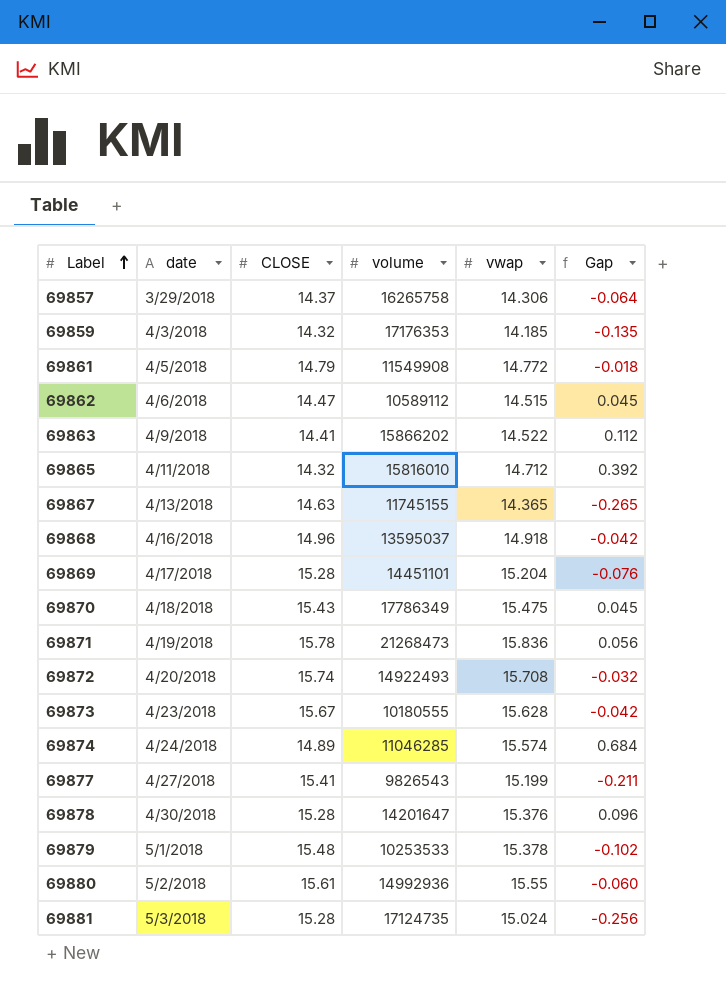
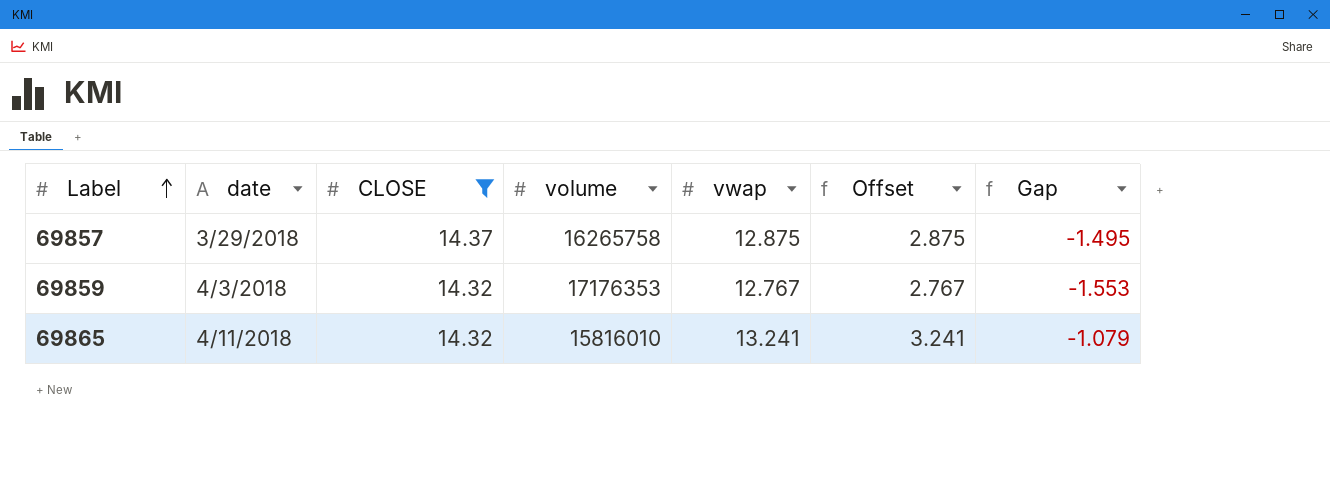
filter: none -> CLOSE <= 14.37
column Offset | formula: none -> [vwap] - 10
69857 | vwap: 14.306 -> 12.875
69857 | Gap: -0.064 -> -1.495
69859 | vwap: 14.185 -> 12.767
69859 | Gap: -0.135 -> -1.553
69865 | vwap: 14.712 -> 13.241
69865 | Gap: 0.392 -> -1.079

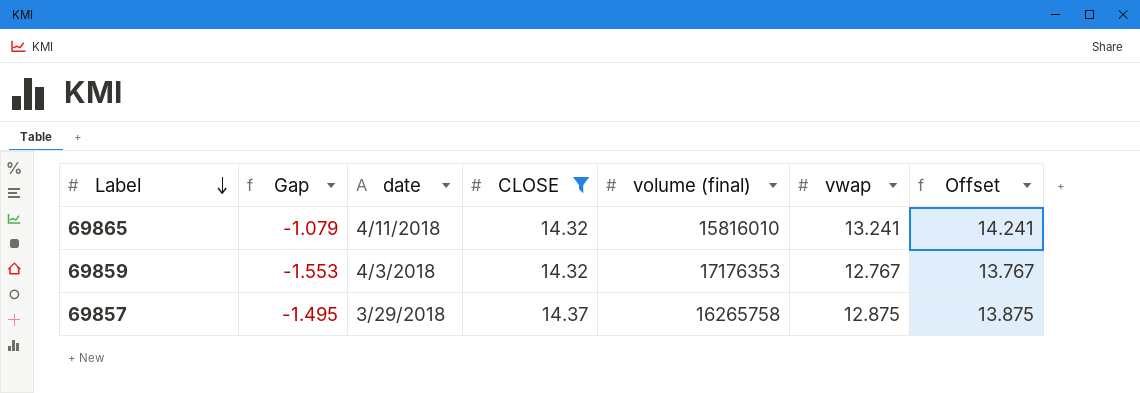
row order: Label ascending -> Label descending
column Gap | position: 7 -> 2
column name: volume -> volume (final)
column Offset | formula: [vwap] - 10 -> [vwap] + 1

